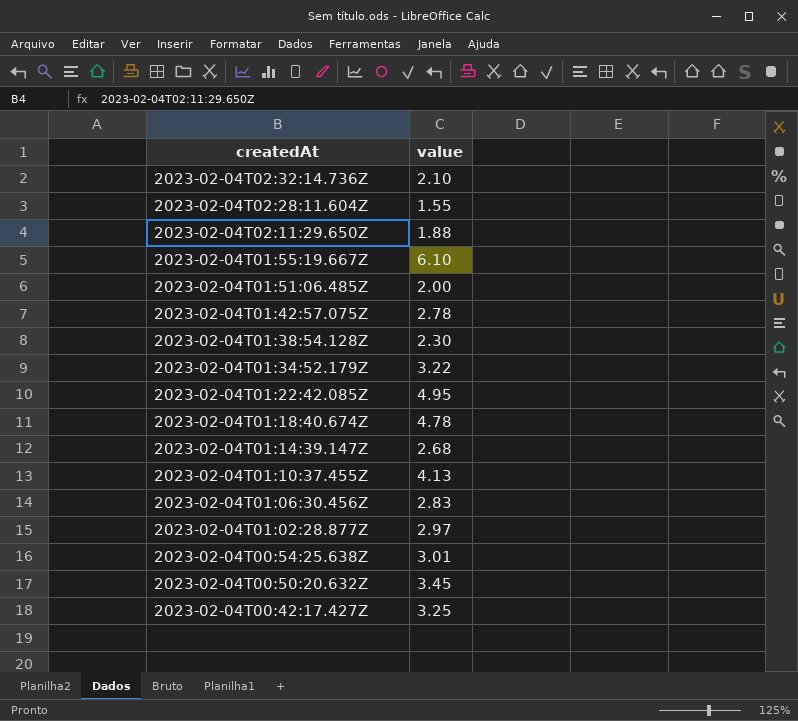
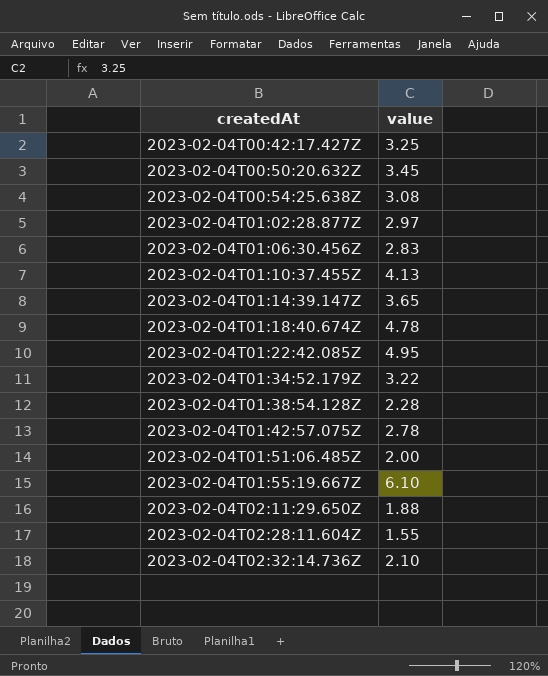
row order: createdAt descending -> createdAt ascending
2023-02-04T00:54:25.638Z | value: 3.01 -> 3.08
2023-02-04T01:14:39.147Z | value: 2.68 -> 3.65
2023-02-04T01:38:54.128Z | value: 2.30 -> 2.28

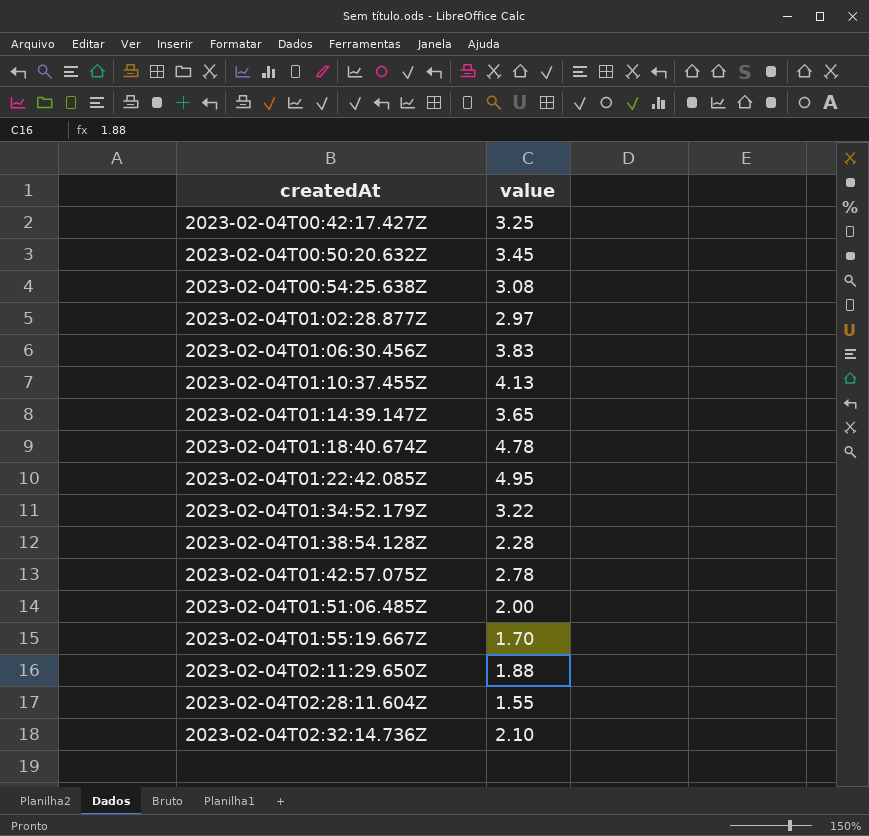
2023-02-04T01:06:30.456Z | value: 2.83 -> 3.83
2023-02-04T01:55:19.667Z | value: 6.10 -> 1.70

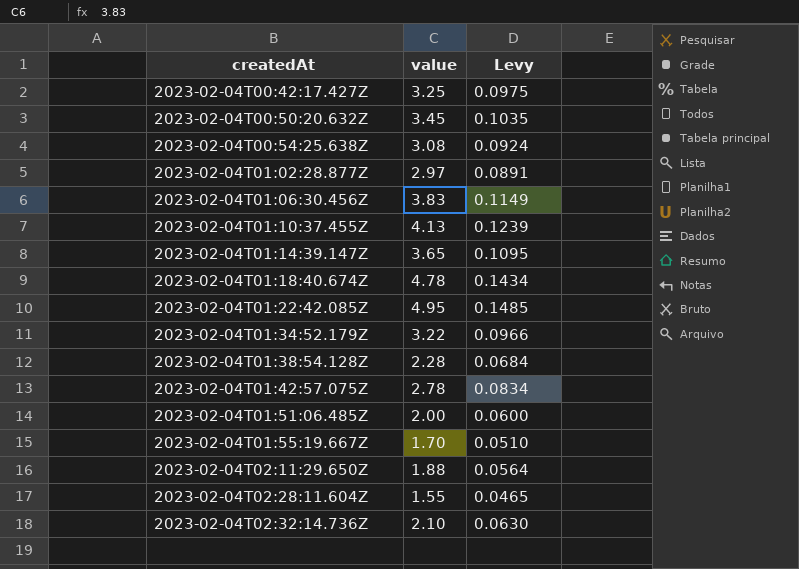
column Levy | formula: none -> [value] * 0.03

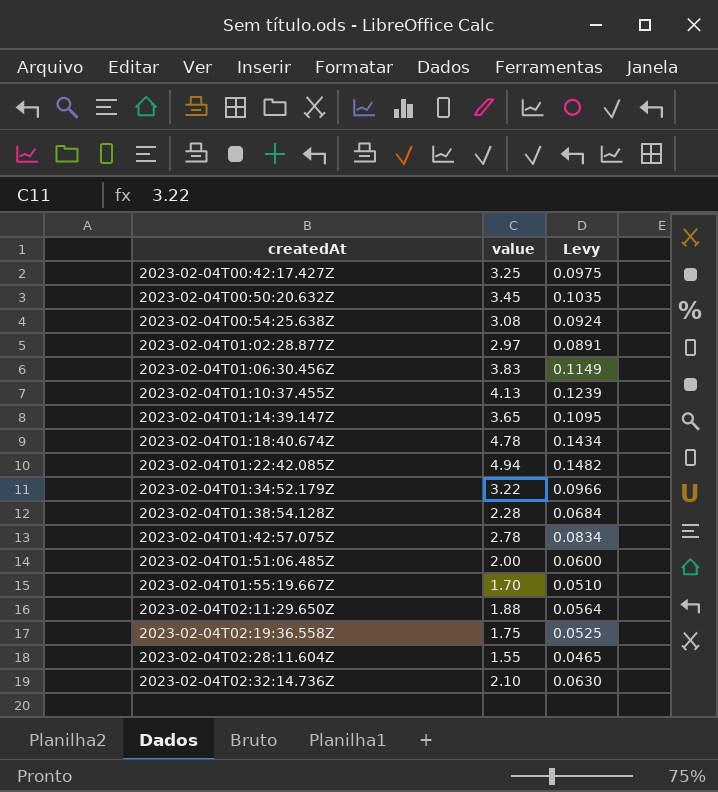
2023-02-04T01:22:42.085Z | value: 4.95 -> 4.94
2023-02-04T01:22:42.085Z | Levy: 0.1485 -> 0.1482
row 2023-02-04T02:19:36.558Z: none -> 1.75 | 0.0525

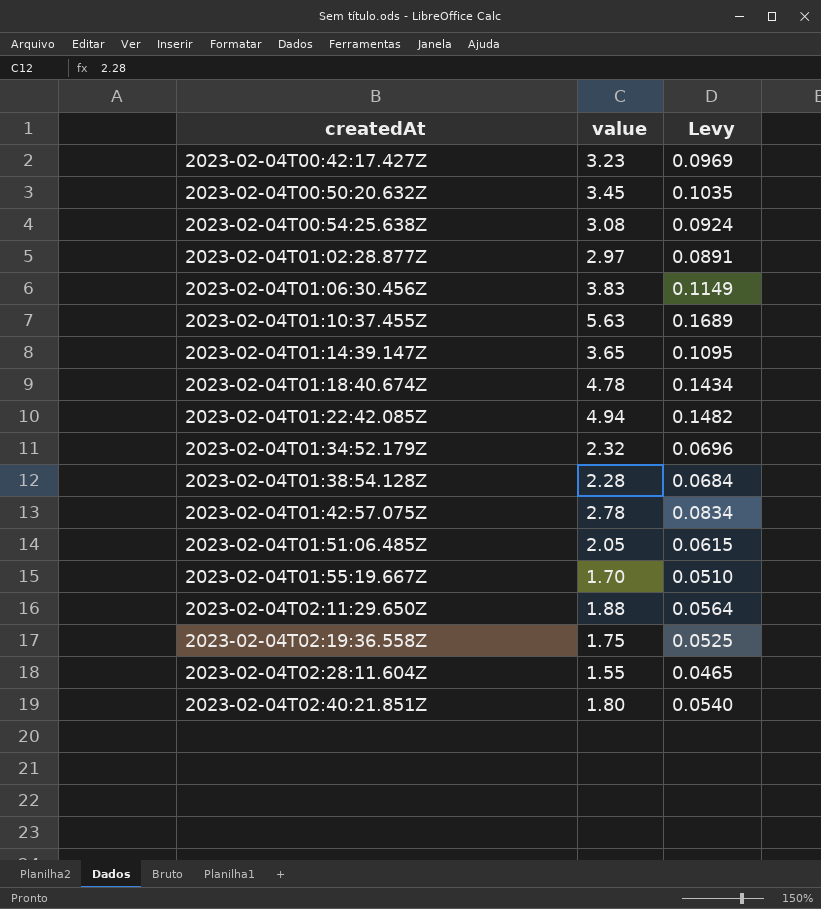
row 2023-02-04T02:32:14.736Z: 2.10 | 0.0630 -> none
2023-02-04T00:42:17.427Z | value: 3.25 -> 3.23
2023-02-04T00:42:17.427Z | Levy: 0.0975 -> 0.0969
2023-02-04T01:10:37.455Z | value: 4.13 -> 5.63
2023-02-04T01:10:37.455Z | Levy: 0.1239 -> 0.1689
2023-02-04T01:34:52.179Z | value: 3.22 -> 2.32
2023-02-04T01:34:52.179Z | Levy: 0.0966 -> 0.0696
2023-02-04T01:51:06.485Z | value: 2.00 -> 2.05
2023-02-04T01:51:06.485Z | Levy: 0.0600 -> 0.0615
row 2023-02-04T02:40:21.851Z: none -> 1.80 | 0.0540

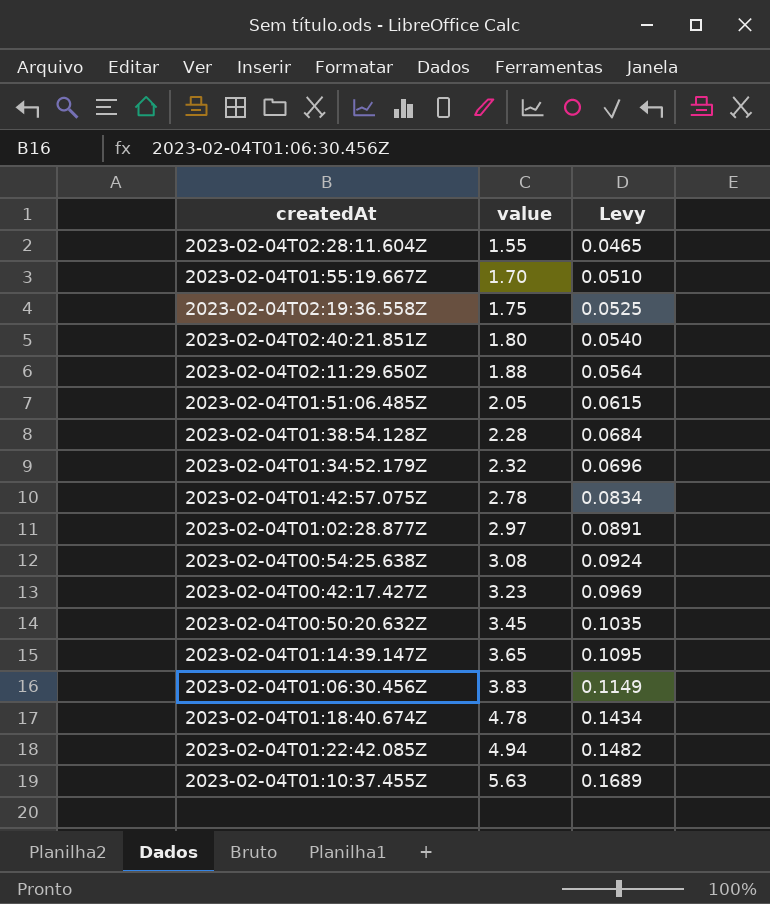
row order: createdAt ascending -> value ascending

